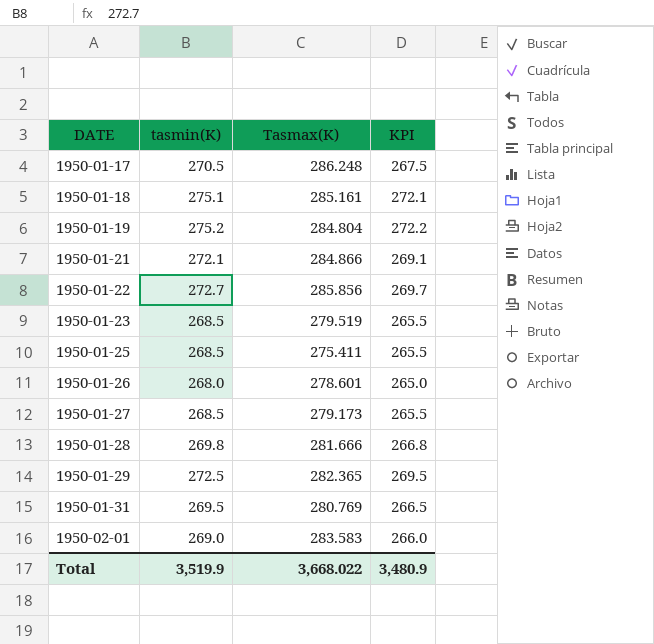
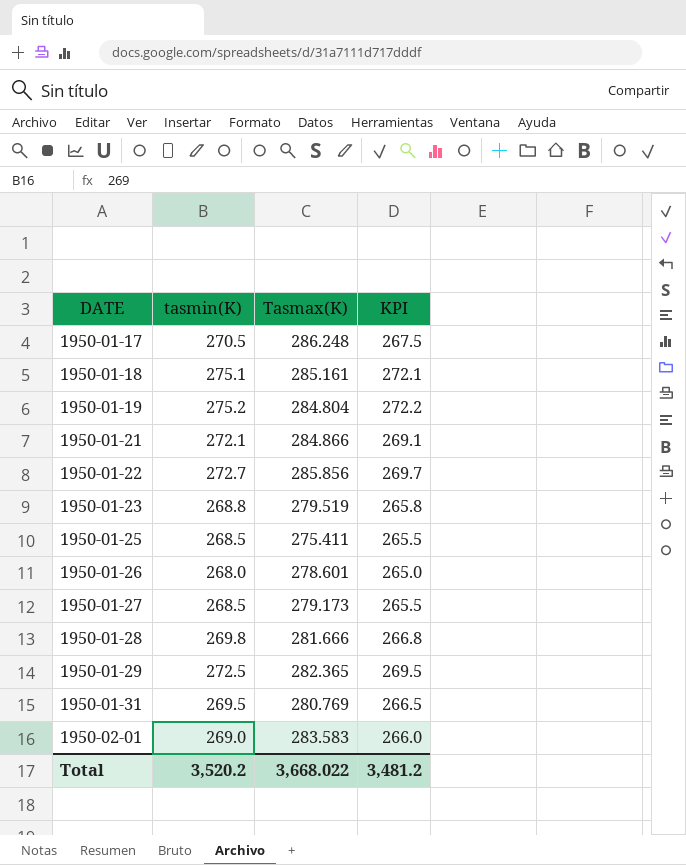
1950-01-23 | tasmin(K): 268.5 -> 268.8
1950-01-23 | KPI: 265.5 -> 265.8
Total | tasmin(K): 3,519.9 -> 3,520.2
Total | KPI: 3,480.9 -> 3,481.2

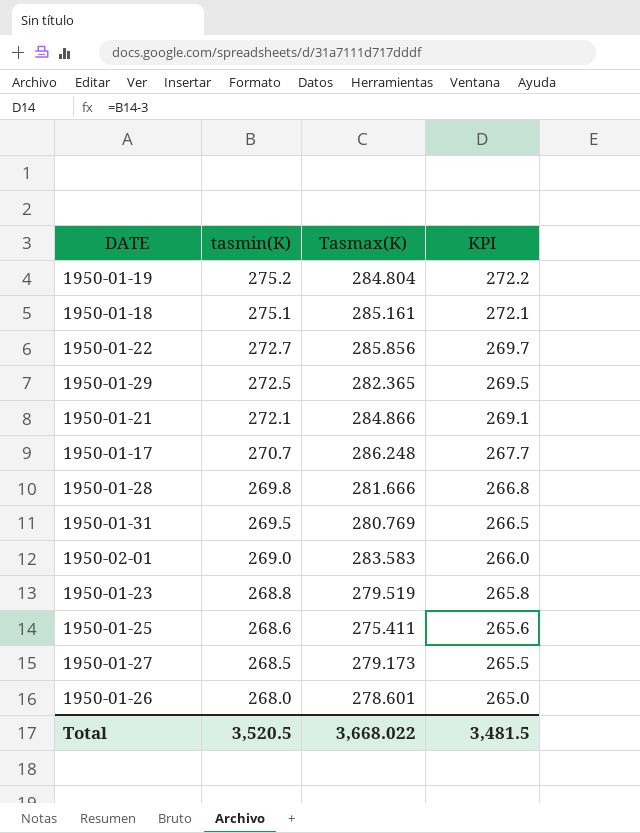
row order: DATE ascending -> tasmin(K) descending
1950-01-17 | tasmin(K): 270.5 -> 270.7
1950-01-17 | KPI: 267.5 -> 267.7
1950-01-25 | tasmin(K): 268.5 -> 268.6
1950-01-25 | KPI: 265.5 -> 265.6
Total | tasmin(K): 3,520.2 -> 3,520.5
Total | KPI: 3,481.2 -> 3,481.5

